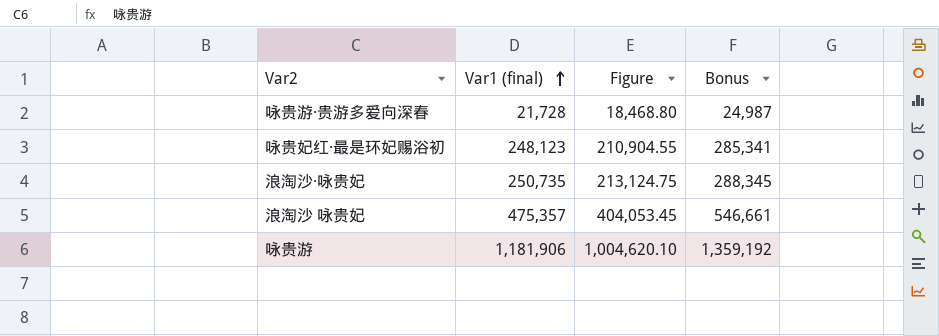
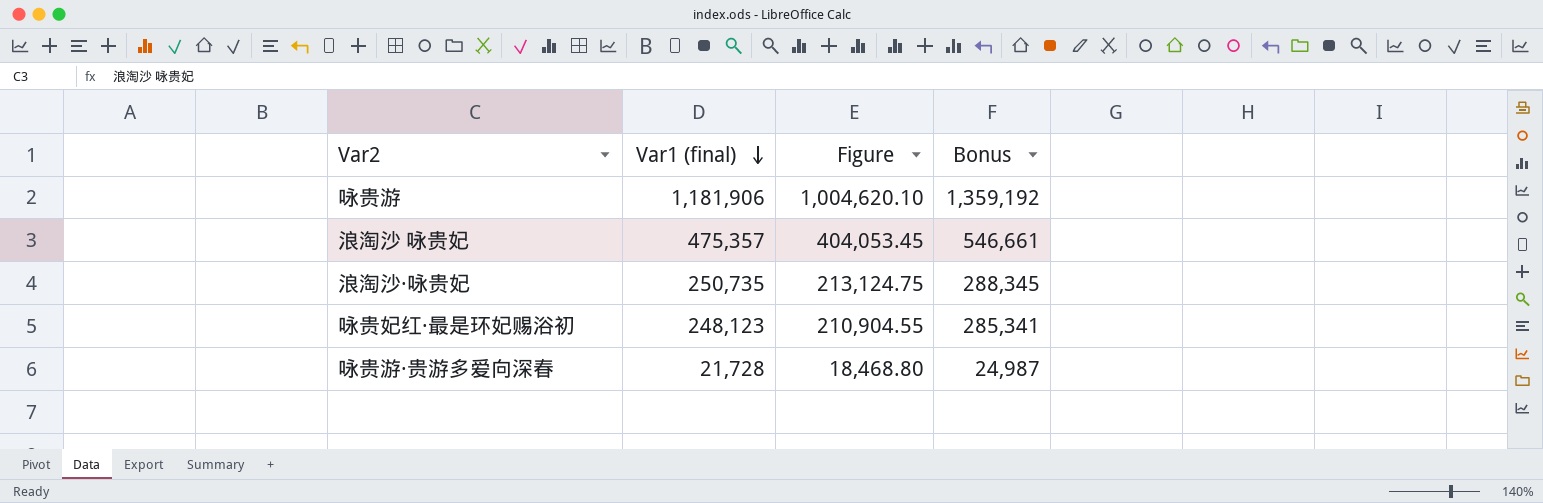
row order: Var1 (final) ascending -> Var1 (final) descending

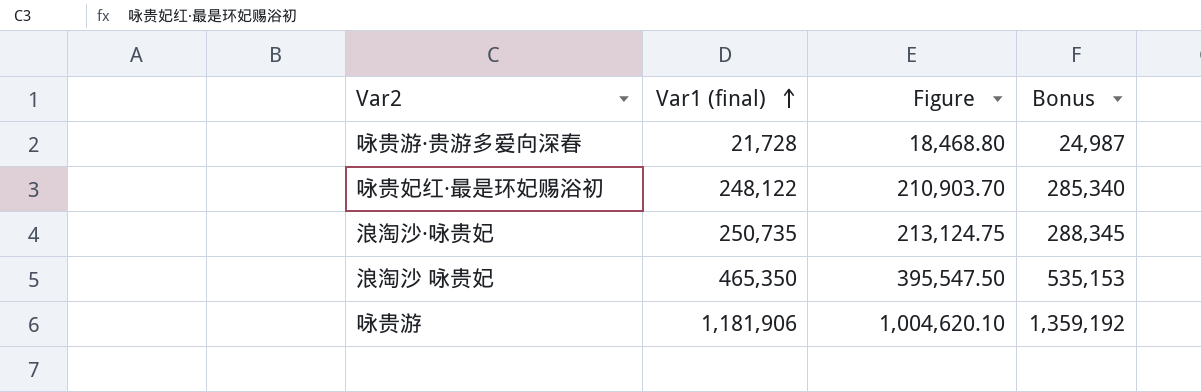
row order: Var1 (final) descending -> Var1 (final) ascending
咏贵妃红·最是环妃赐浴初 | Var1 (final): 248,123 -> 248,122
咏贵妃红·最是环妃赐浴初 | Figure: 210,904.55 -> 210,903.70
咏贵妃红·最是环妃赐浴初 | Bonus: 285,341 -> 285,340
浪淘沙 咏贵妃 | Var1 (final): 475,357 -> 465,350
浪淘沙 咏贵妃 | Figure: 404,053.45 -> 395,547.50
浪淘沙 咏贵妃 | Bonus: 546,661 -> 535,153

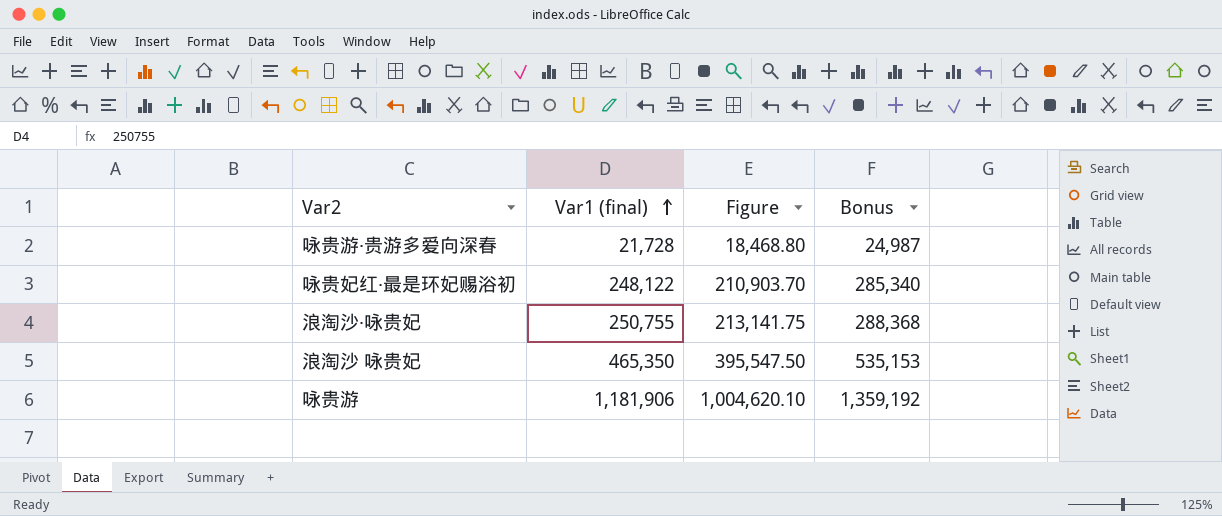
浪淘沙·咏贵妃 | Var1 (final): 250,735 -> 250,755
浪淘沙·咏贵妃 | Figure: 213,124.75 -> 213,141.75
浪淘沙·咏贵妃 | Bonus: 288,345 -> 288,368

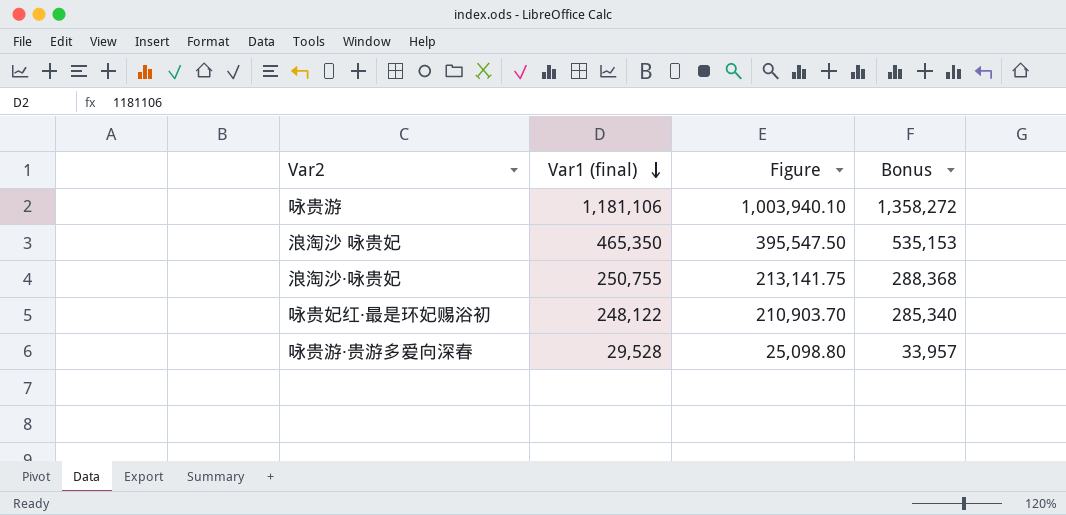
row order: Var1 (final) ascending -> Var1 (final) descending
咏贵游 | Var1 (final): 1,181,906 -> 1,181,106
咏贵游 | Figure: 1,004,620.10 -> 1,003,940.10
咏贵游 | Bonus: 1,359,192 -> 1,358,272
咏贵游·贵游多爱向深春 | Var1 (final): 21,728 -> 29,528
咏贵游·贵游多爱向深春 | Figure: 18,468.80 -> 25,098.80
咏贵游·贵游多爱向深春 | Bonus: 24,987 -> 33,957

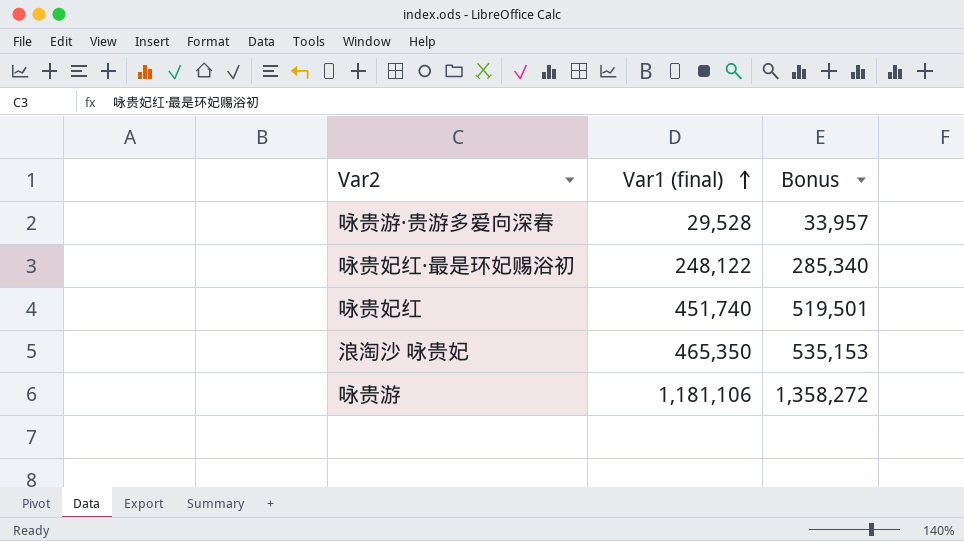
row order: Var1 (final) descending -> Var1 (final) ascending
column Figure | formula: [Var1 (final)] * 0.85 -> none
row 浪淘沙·咏贵妃: 250,755 | 213,141.75 | 288,368 -> none
row 咏贵妃红: none -> 451,740 | 519,501

